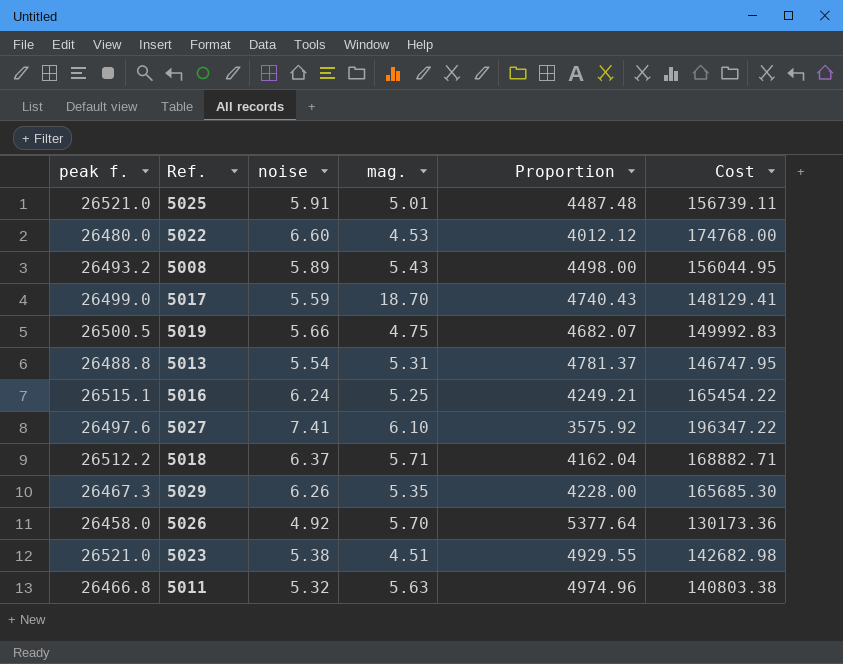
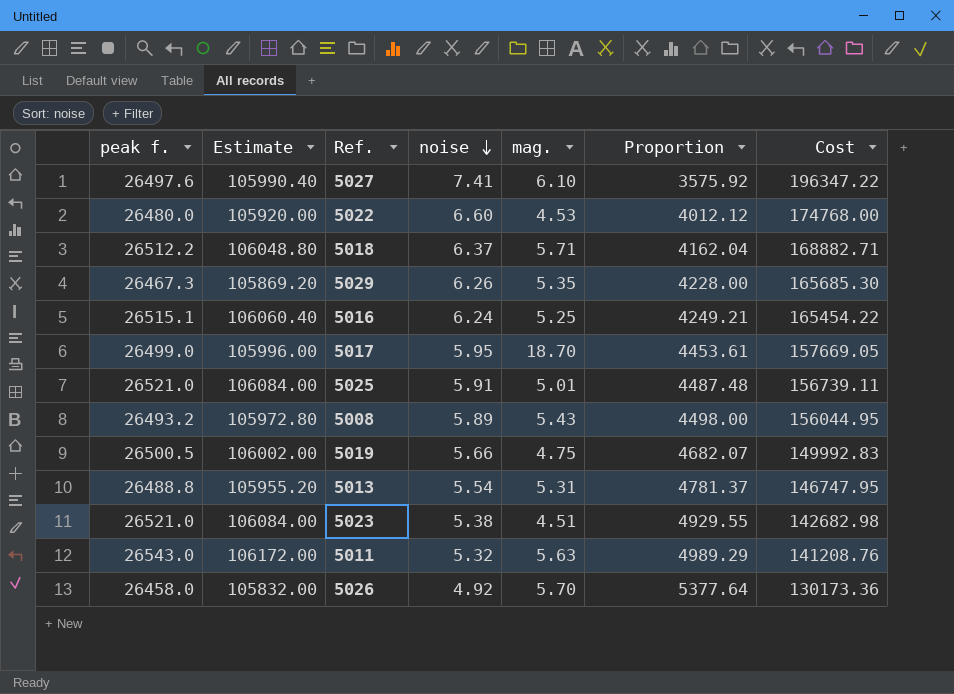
row order: none -> noise descending
column Estimate | formula: none -> [peak f.] * 4
5017 | noise: 5.59 -> 5.95
5017 | Proportion: 4740.43 -> 4453.61
5017 | Cost: 148129.41 -> 157669.05
5011 | peak f.: 26466.8 -> 26543.0
5011 | Proportion: 4974.96 -> 4989.29
5011 | Cost: 140803.38 -> 141208.76

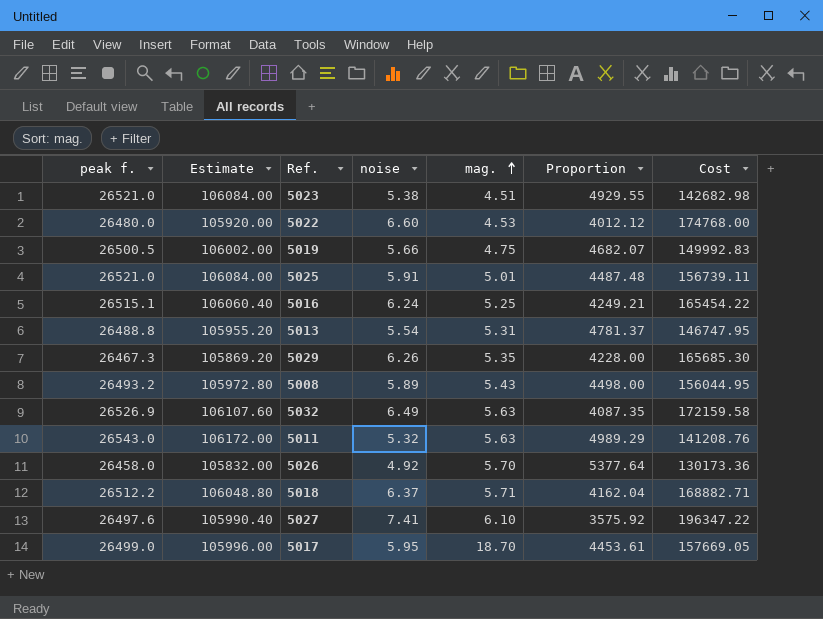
row order: noise descending -> mag. ascending
row 5032: none -> 26526.9 | 106107.60 | 6.49 | 5.63 | 4087.35 | 172159.58

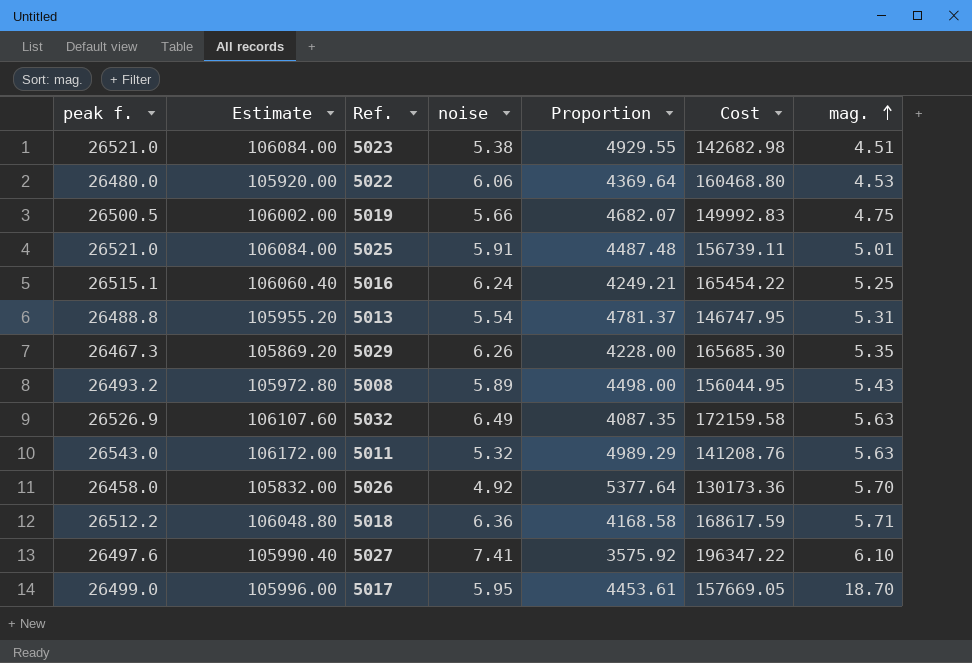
column mag. | position: 5 -> 7
5022 | noise: 6.60 -> 6.06
5022 | Proportion: 4012.12 -> 4369.64
5022 | Cost: 174768.00 -> 160468.80
5018 | noise: 6.37 -> 6.36
5018 | Proportion: 4162.04 -> 4168.58
5018 | Cost: 168882.71 -> 168617.59

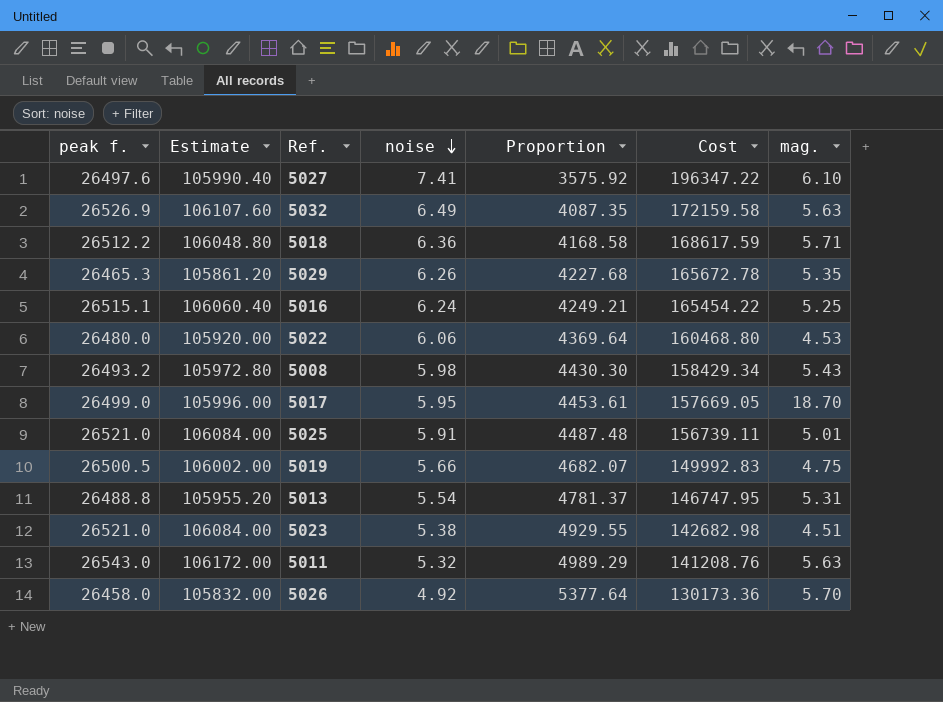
row order: mag. ascending -> noise descending
5029 | peak f.: 26467.3 -> 26465.3
5029 | Estimate: 105869.20 -> 105861.20
5029 | Proportion: 4228.00 -> 4227.68
5029 | Cost: 165685.30 -> 165672.78
5008 | noise: 5.89 -> 5.98
5008 | Proportion: 4498.00 -> 4430.30
5008 | Cost: 156044.95 -> 158429.34

